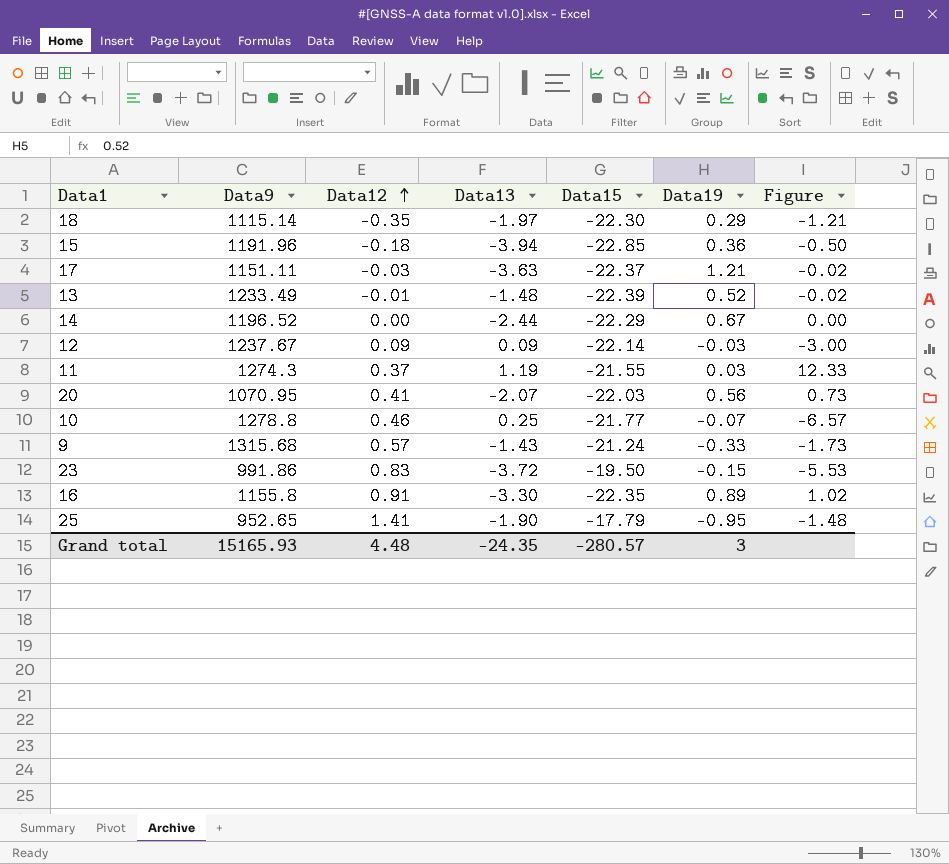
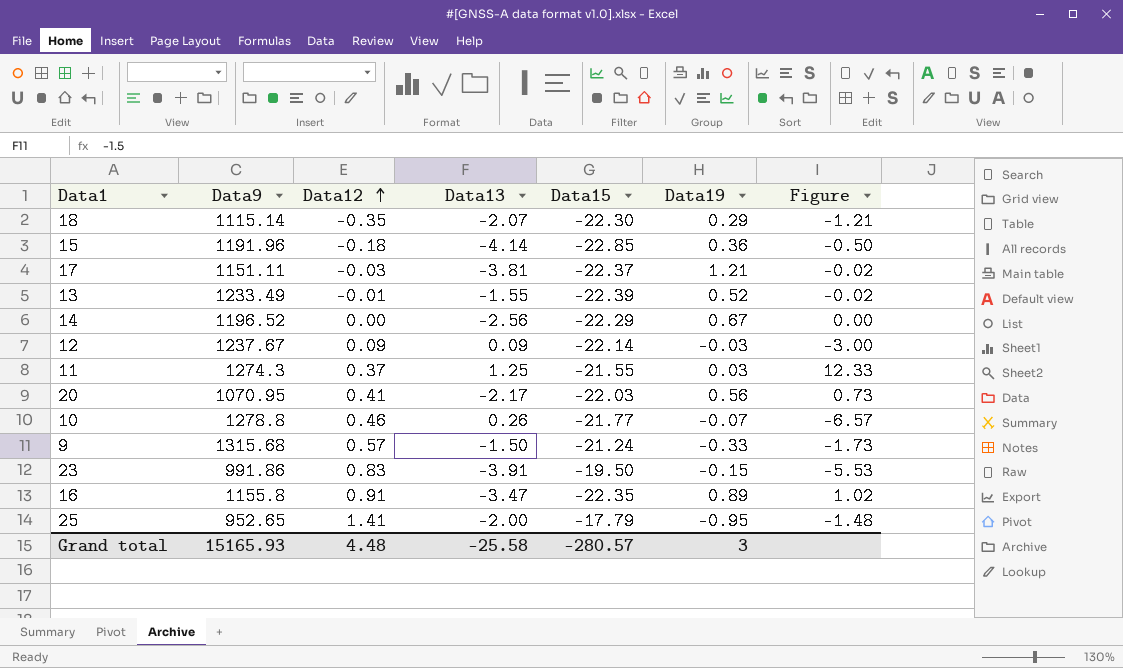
18 | Data13: -1.97 -> -2.07
15 | Data13: -3.94 -> -4.14
17 | Data13: -3.63 -> -3.81
13 | Data13: -1.48 -> -1.55
14 | Data13: -2.44 -> -2.56
11 | Data13: 1.19 -> 1.25
20 | Data13: -2.07 -> -2.17
10 | Data13: 0.25 -> 0.26
9 | Data13: -1.43 -> -1.50
23 | Data13: -3.72 -> -3.91
16 | Data13: -3.30 -> -3.47
25 | Data13: -1.90 -> -2.00
Grand total | Data13: -24.35 -> -25.58

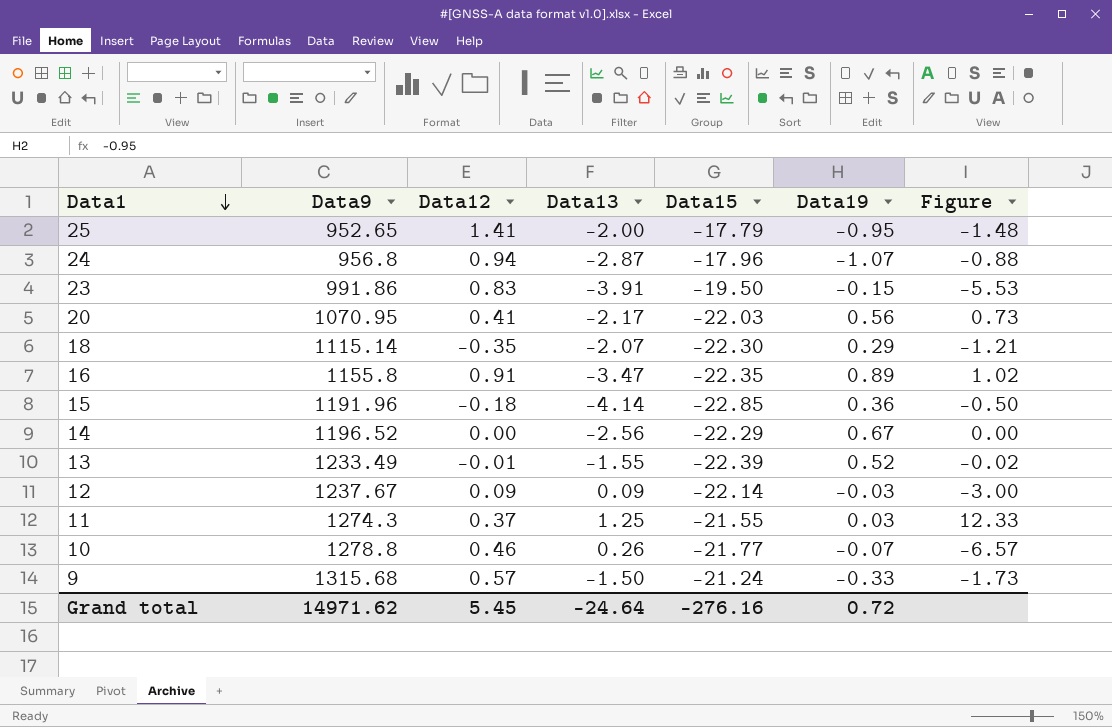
row order: Data12 ascending -> Data1 descending
row 17: 1151.11 | -0.03 | -3.81 | -22.37 | 1.21 | -0.02 -> none
row 24: none -> 956.8 | 0.94 | -2.87 | -17.96 | -1.07 | -0.88
Grand total | Data9: 15165.93 -> 14971.62
Grand total | Data12: 4.48 -> 5.45
Grand total | Data13: -25.58 -> -24.64
Grand total | Data15: -280.57 -> -276.16
Grand total | Data19: 3 -> 0.72

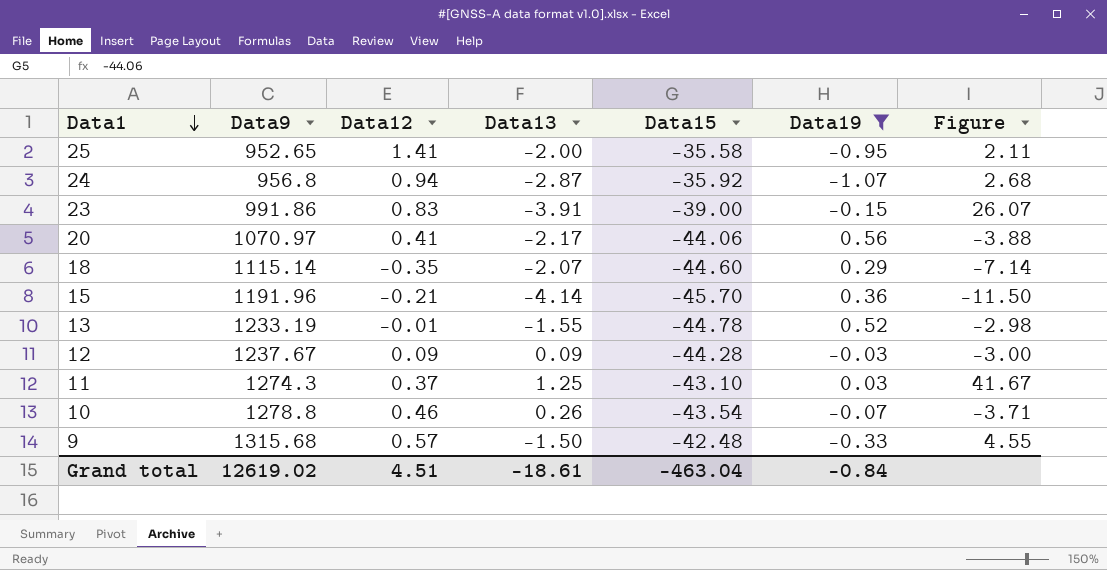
filter: none -> Data19 <= 0.56
column Figure | formula: [Data12] / [Data19] -> [Data13] / [Data19]
25 | Data15: -17.79 -> -35.58
24 | Data15: -17.96 -> -35.92
23 | Data15: -19.50 -> -39.00
20 | Data9: 1070.95 -> 1070.97
20 | Data15: -22.03 -> -44.06
18 | Data15: -22.30 -> -44.60
15 | Data12: -0.18 -> -0.21
15 | Data15: -22.85 -> -45.70
13 | Data9: 1233.49 -> 1233.19
13 | Data15: -22.39 -> -44.78
12 | Data15: -22.14 -> -44.28
11 | Data15: -21.55 -> -43.10
10 | Data15: -21.77 -> -43.54
9 | Data15: -21.24 -> -42.48
Grand total | Data9: 14971.62 -> 12619.02
Grand total | Data12: 5.45 -> 4.51
Grand total | Data13: -24.64 -> -18.61
Grand total | Data15: -276.16 -> -463.04
Grand total | Data19: 0.72 -> -0.84

